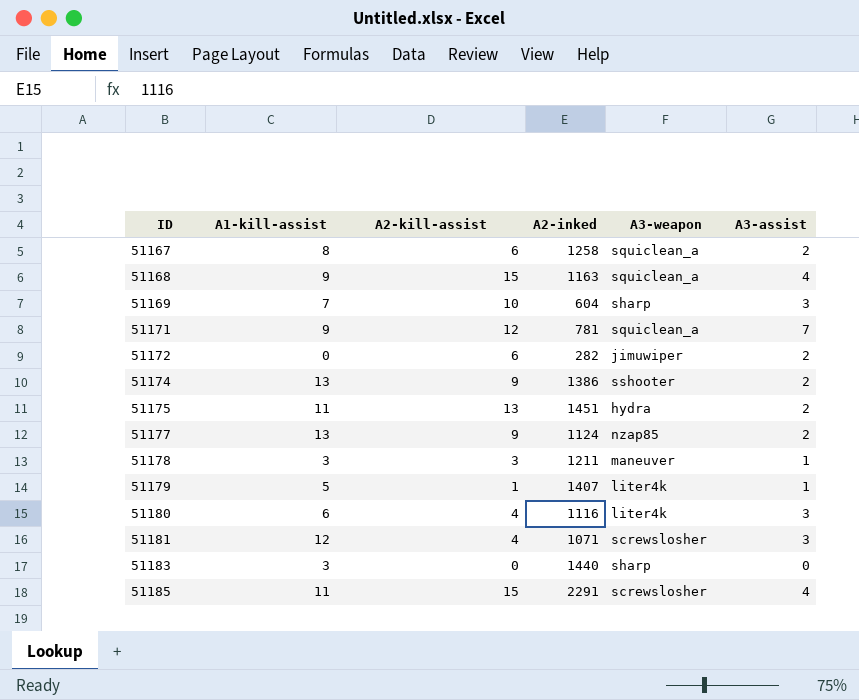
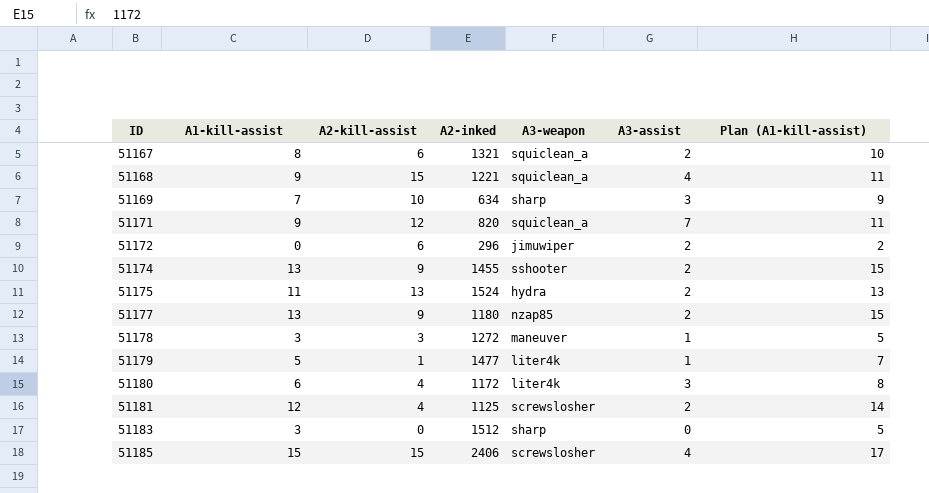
column Plan (A1-kill-assist) | formula: none -> [A1-kill-assist] + 2
51167 | A2-inked: 1258 -> 1321
51168 | A2-inked: 1163 -> 1221
51169 | A2-inked: 604 -> 634
51171 | A2-inked: 781 -> 820
51172 | A2-inked: 282 -> 296
51174 | A2-inked: 1386 -> 1455
51175 | A2-inked: 1451 -> 1524
51177 | A2-inked: 1124 -> 1180
51178 | A2-inked: 1211 -> 1272
51179 | A2-inked: 1407 -> 1477
51180 | A2-inked: 1116 -> 1172
51181 | A2-inked: 1071 -> 1125
51181 | A3-assist: 3 -> 2
51183 | A2-inked: 1440 -> 1512
51185 | A1-kill-assist: 11 -> 15
51185 | A2-inked: 2291 -> 2406

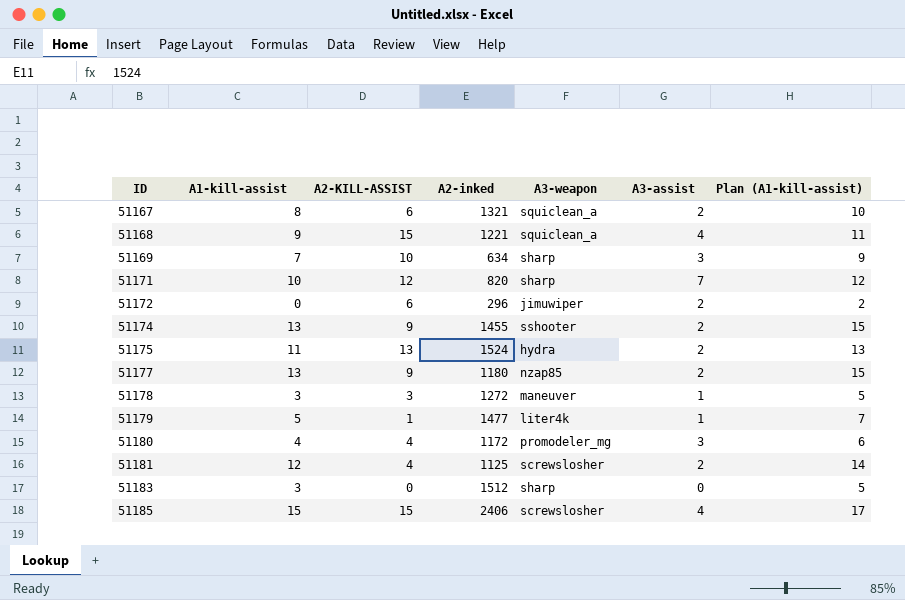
column name: A2-kill-assist -> A2-KILL-ASSIST
51171 | A1-kill-assist: 9 -> 10
51171 | A3-weapon: squiclean_a -> sharp
51171 | Plan (A1-kill-assist): 11 -> 12
51180 | A1-kill-assist: 6 -> 4
51180 | A3-weapon: liter4k -> promodeler_mg
51180 | Plan (A1-kill-assist): 8 -> 6

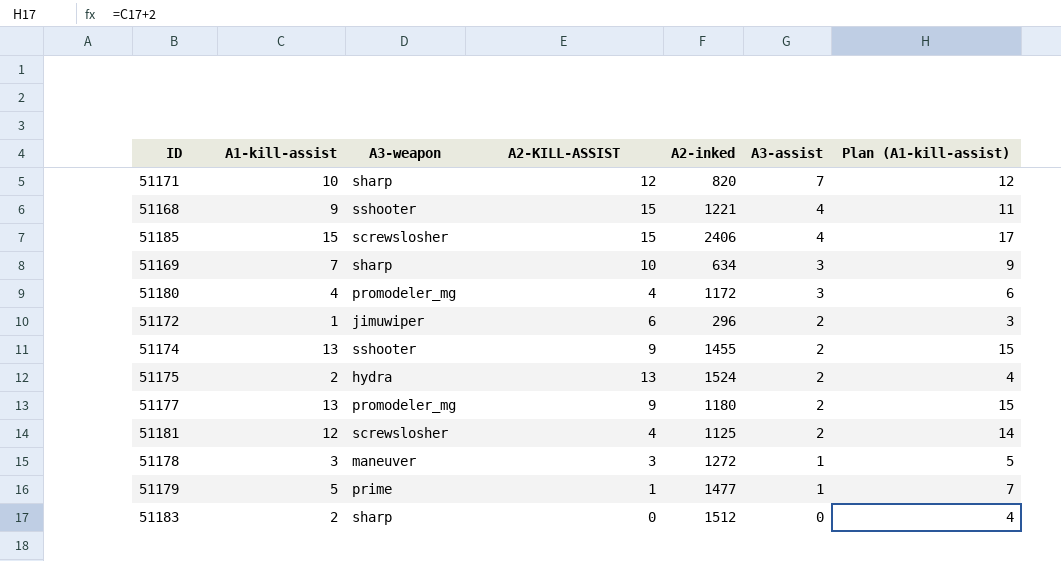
row order: ID ascending -> A3-assist descending
column A3-weapon | position: 5 -> 3
row 51167: 8 | 6 | 1321 | squiclean_a | 2 | 10 -> none
51168 | A3-weapon: squiclean_a -> sshooter
51172 | A1-kill-assist: 0 -> 1
51172 | Plan (A1-kill-assist): 2 -> 3
51175 | A1-kill-assist: 11 -> 2
51175 | Plan (A1-kill-assist): 13 -> 4
51177 | A3-weapon: nzap85 -> promodeler_mg
51179 | A3-weapon: liter4k -> prime
51183 | A1-kill-assist: 3 -> 2
51183 | Plan (A1-kill-assist): 5 -> 4

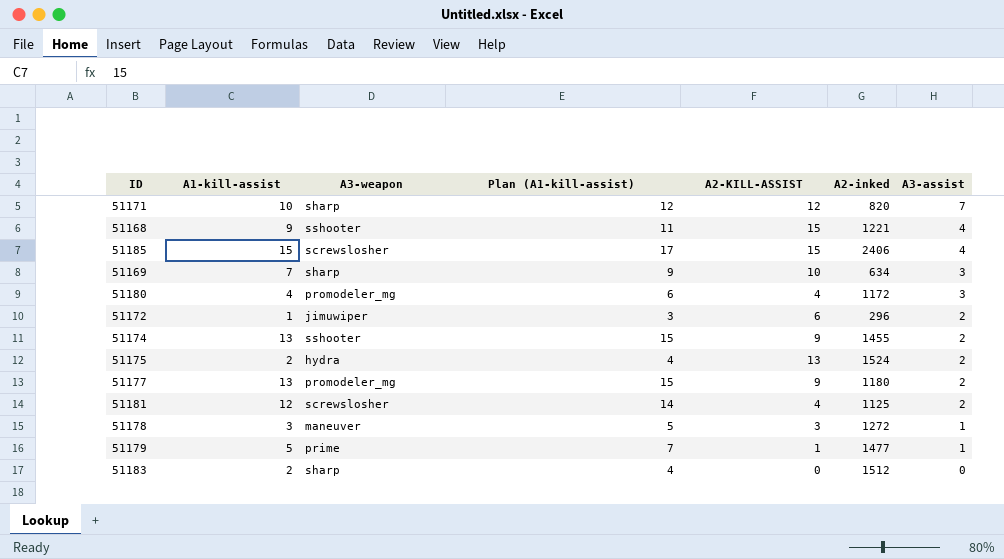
column Plan (A1-kill-assist) | position: 7 -> 4

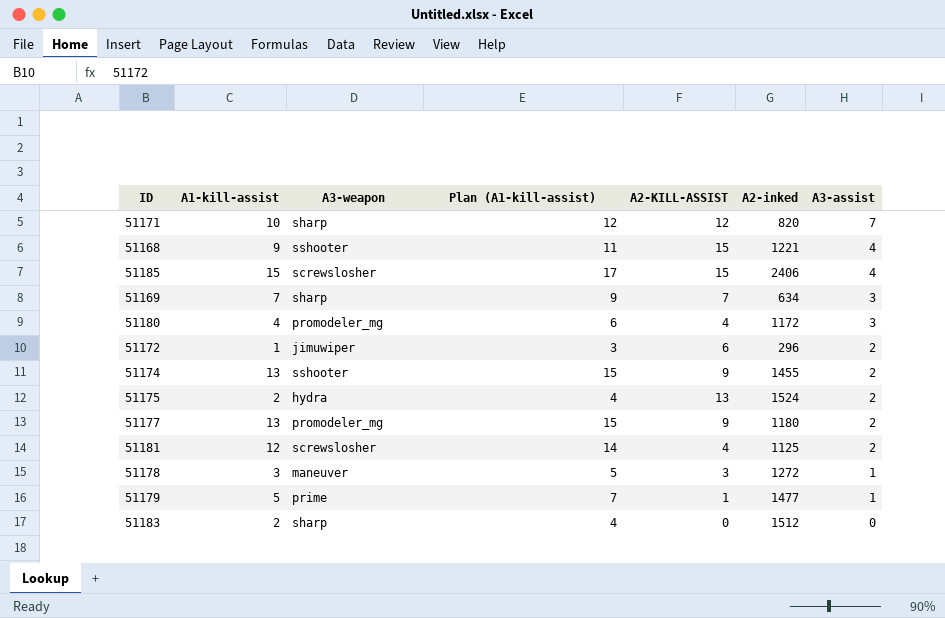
51169 | A2-KILL-ASSIST: 10 -> 7

